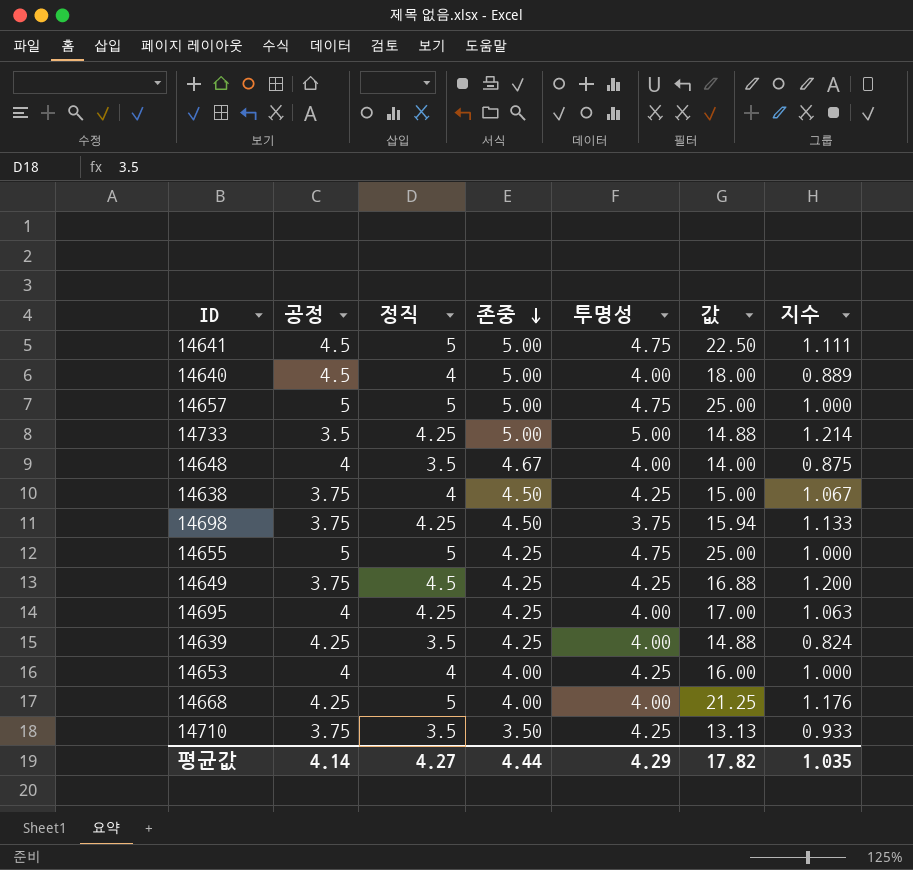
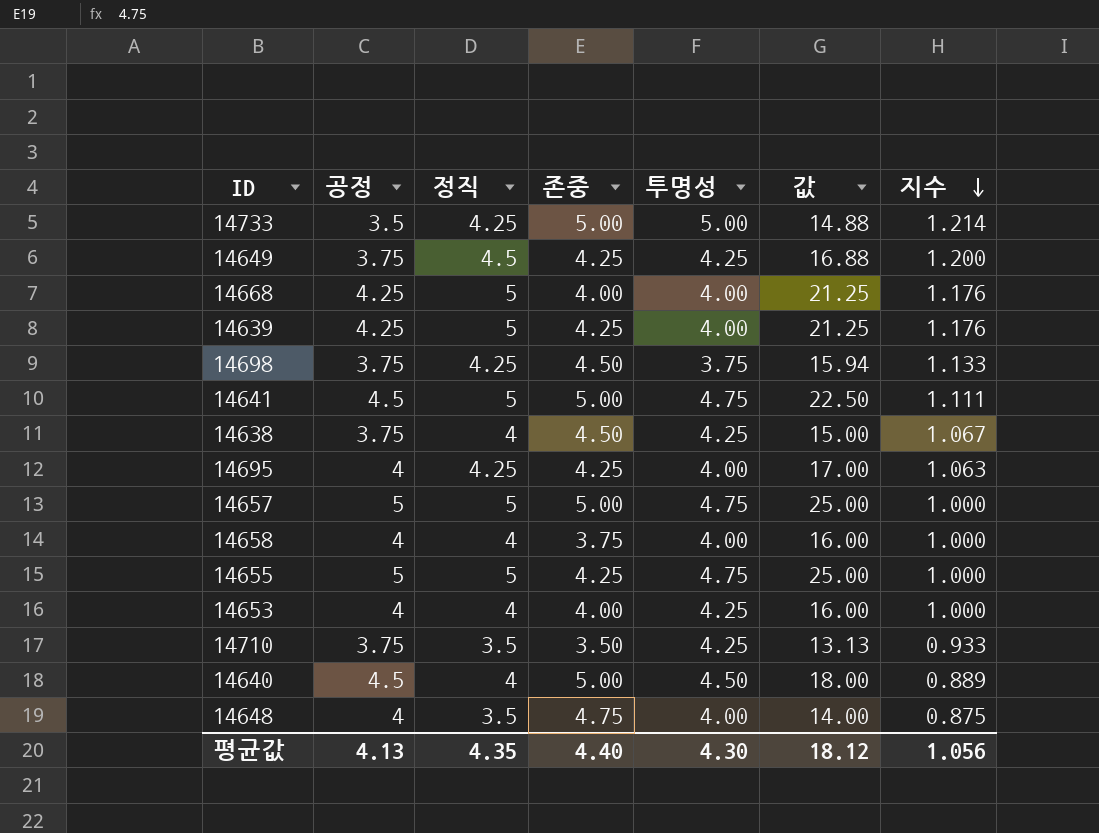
row order: 존중 descending -> 지수 descending
14639 | 정직: 3.5 -> 5
14639 | 값: 14.88 -> 21.25
14639 | 지수: 0.824 -> 1.176
row 14658: none -> 4 | 4 | 3.75 | 4.00 | 16.00 | 1.000
14640 | 투명성: 4.00 -> 4.50
14648 | 존중: 4.67 -> 4.75
평균값 | 공정: 4.14 -> 4.13
평균값 | 정직: 4.27 -> 4.35
평균값 | 존중: 4.44 -> 4.40
평균값 | 투명성: 4.29 -> 4.30
평균값 | 값: 17.82 -> 18.12
평균값 | 지수: 1.035 -> 1.056

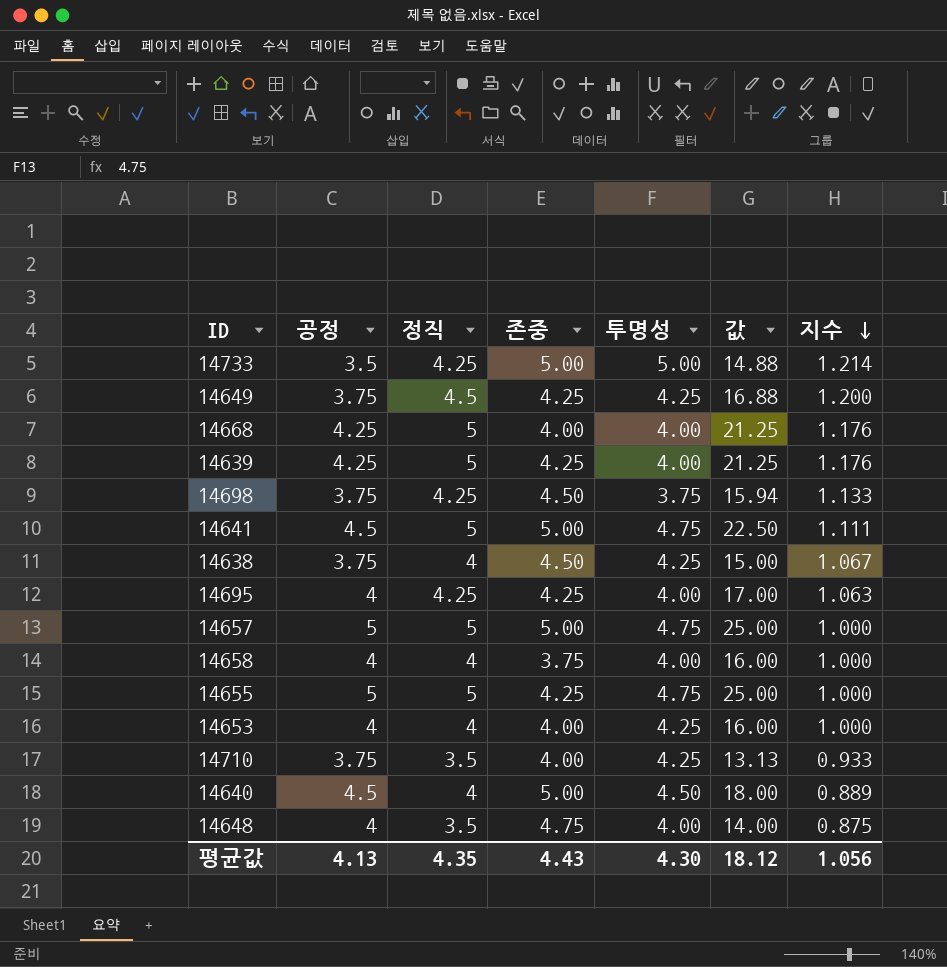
14710 | 존중: 3.50 -> 4.00
평균값 | 존중: 4.40 -> 4.43

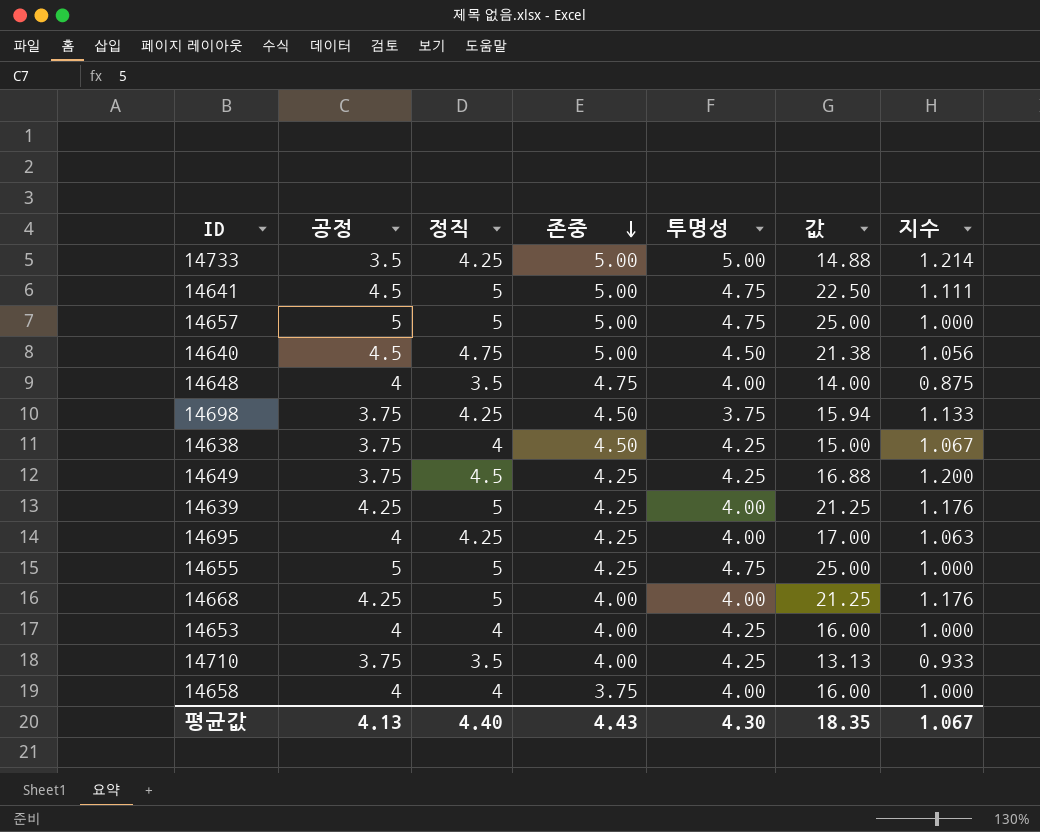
row order: 지수 descending -> 존중 descending
14640 | 정직: 4 -> 4.75
14640 | 값: 18.00 -> 21.38
14640 | 지수: 0.889 -> 1.056
평균값 | 정직: 4.35 -> 4.40
평균값 | 값: 18.12 -> 18.35
평균값 | 지수: 1.056 -> 1.067

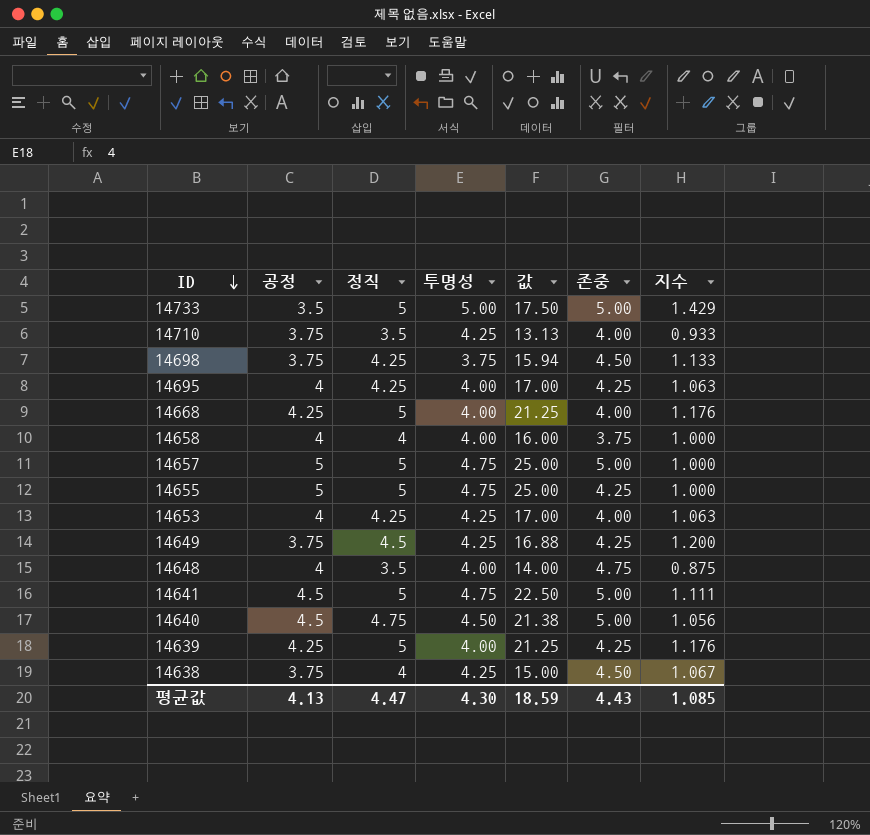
row order: 존중 descending -> ID descending
column 존중 | position: 4 -> 6
14733 | 정직: 4.25 -> 5
14733 | 값: 14.88 -> 17.50
14733 | 지수: 1.214 -> 1.429
14653 | 정직: 4 -> 4.25
14653 | 값: 16.00 -> 17.00
14653 | 지수: 1.000 -> 1.063
평균값 | 정직: 4.40 -> 4.47
평균값 | 값: 18.35 -> 18.59
평균값 | 지수: 1.067 -> 1.085

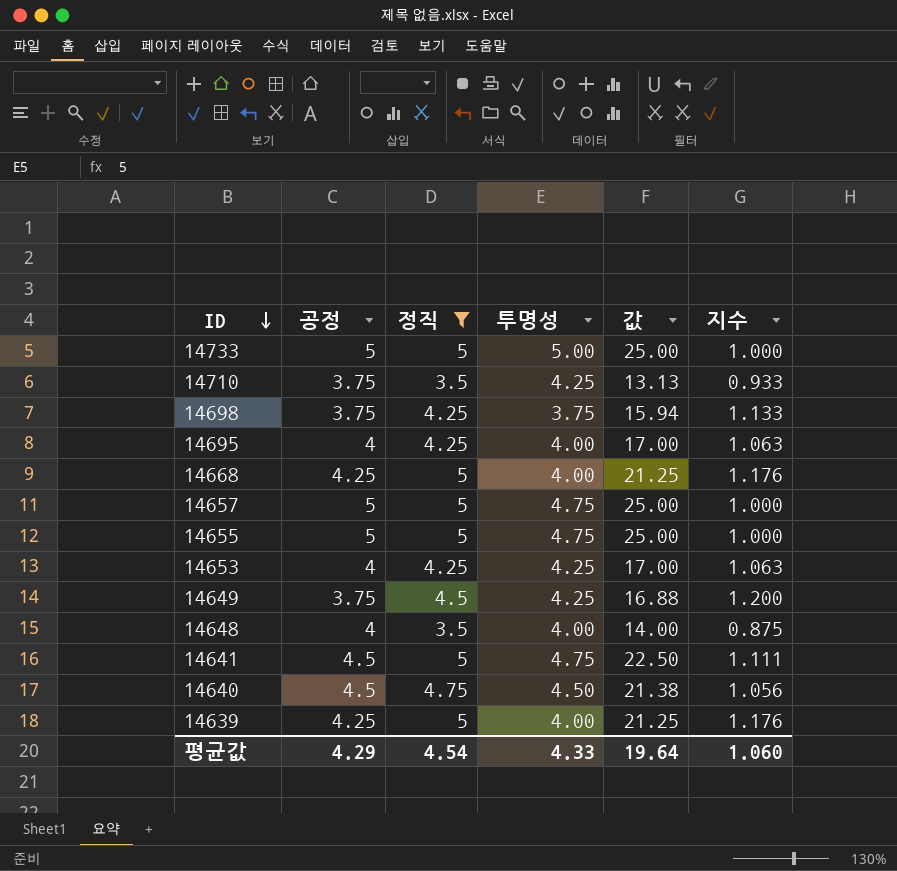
filter: none -> 정직 != 4
column 존중 | position: 6 -> none
14733 | 공정: 3.5 -> 5
14733 | 값: 17.50 -> 25.00
14733 | 지수: 1.429 -> 1.000
평균값 | 공정: 4.13 -> 4.29
평균값 | 정직: 4.47 -> 4.54
평균값 | 투명성: 4.30 -> 4.33
평균값 | 값: 18.59 -> 19.64
평균값 | 지수: 1.085 -> 1.060

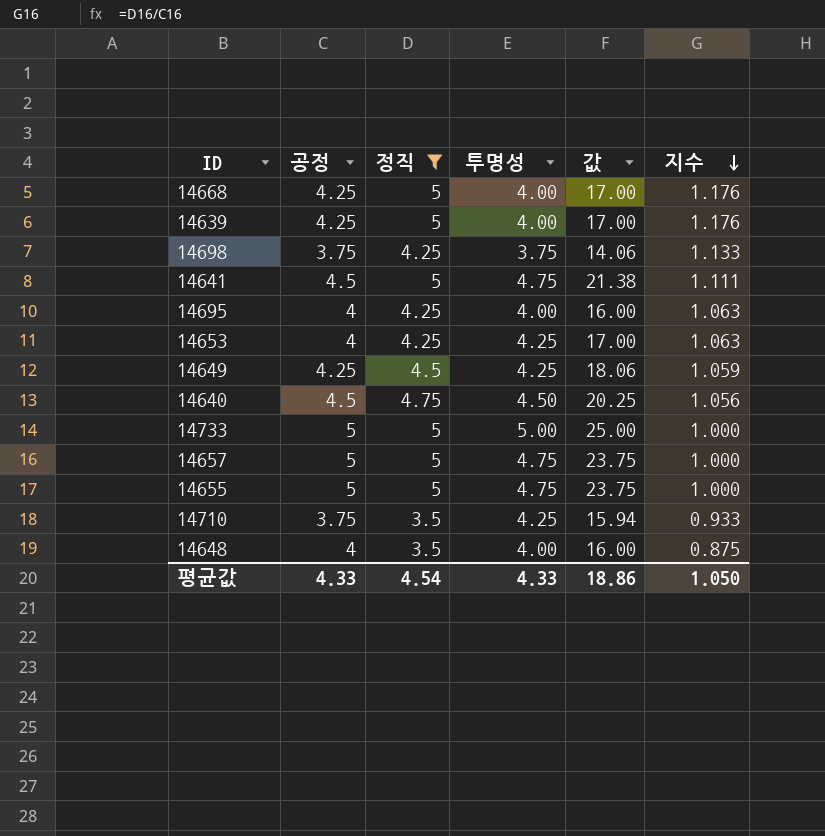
row order: ID descending -> 지수 descending
column 값 | formula: [공정] * [정직] -> [공정] * [투명성]
14649 | 공정: 3.75 -> 4.25
14649 | 지수: 1.200 -> 1.059
평균값 | 공정: 4.29 -> 4.33
평균값 | 값: 19.64 -> 18.86
평균값 | 지수: 1.060 -> 1.050

